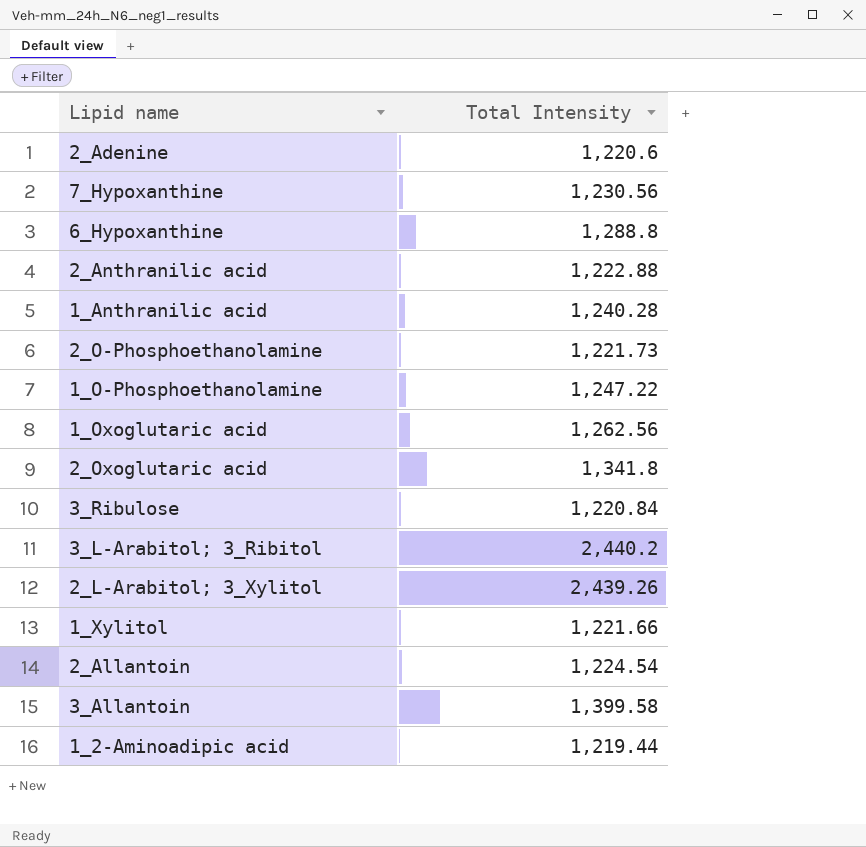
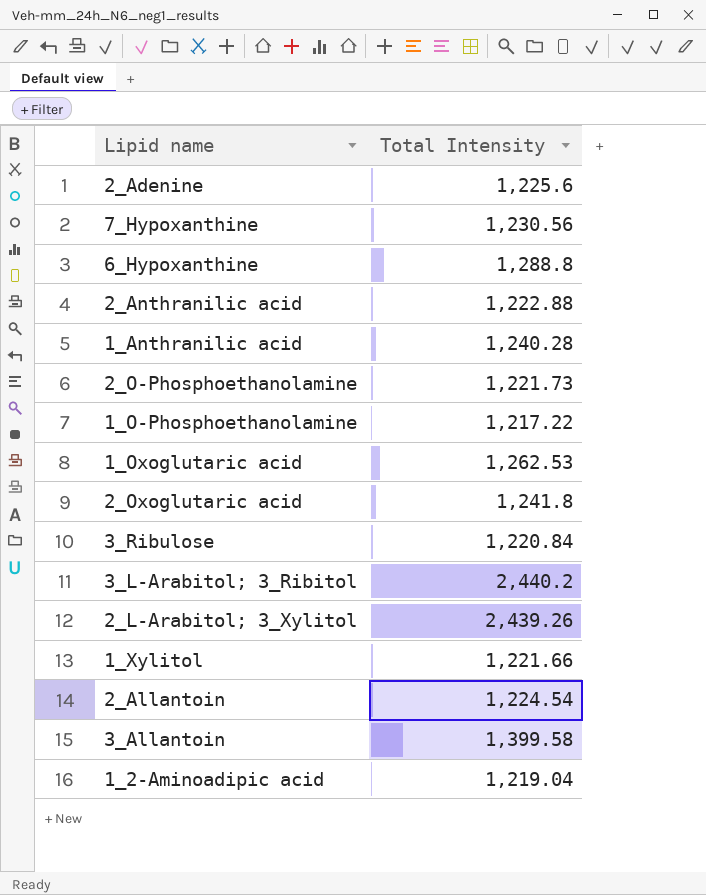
2_Adenine | Total Intensity: 1,220.6 -> 1,225.6
1_O-Phosphoethanolamine | Total Intensity: 1,247.22 -> 1,217.22
1_Oxoglutaric acid | Total Intensity: 1,262.56 -> 1,262.53
2_Oxoglutaric acid | Total Intensity: 1,341.8 -> 1,241.8
1_2-Aminoadipic acid | Total Intensity: 1,219.44 -> 1,219.04

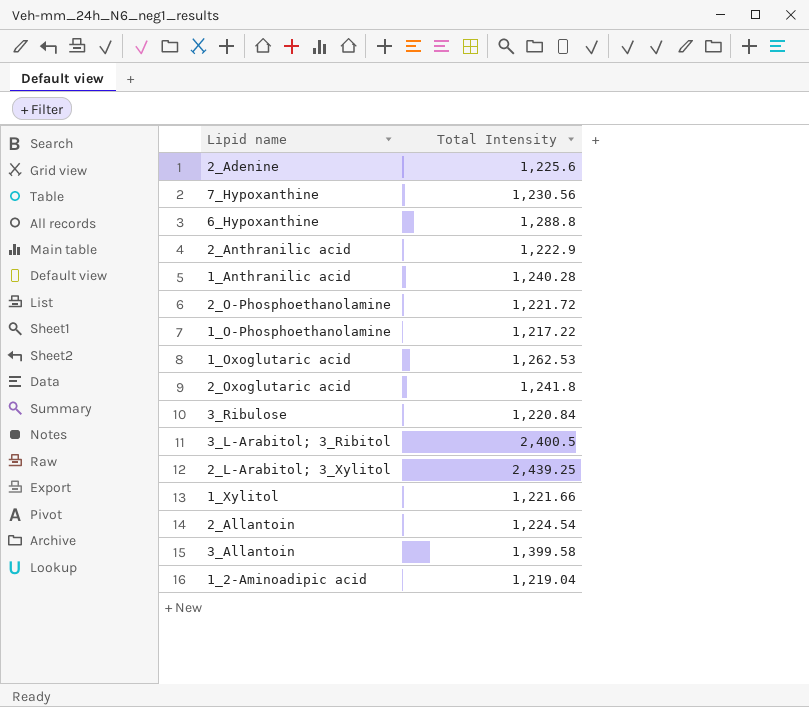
2_Anthranilic acid | Total Intensity: 1,222.88 -> 1,222.9
2_O-Phosphoethanolamine | Total Intensity: 1,221.73 -> 1,221.72
3_L-Arabitol; 3_Ribitol | Total Intensity: 2,440.2 -> 2,400.5
2_L-Arabitol; 3_Xylitol | Total Intensity: 2,439.26 -> 2,439.25

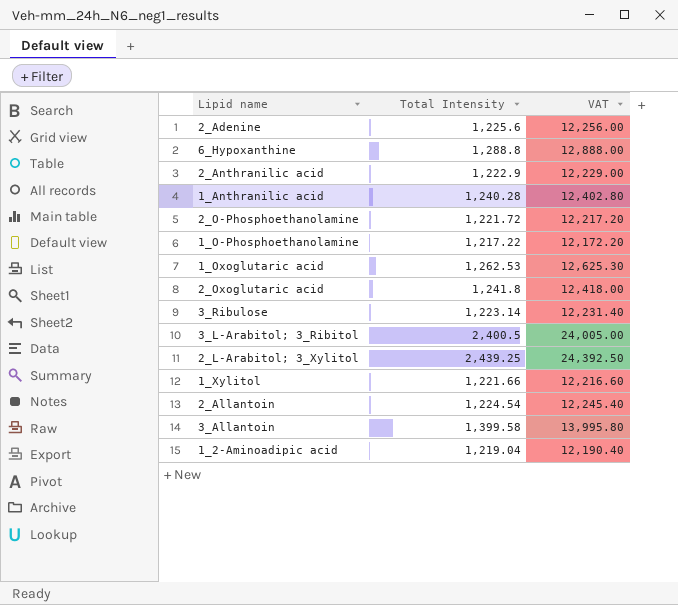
column VAT | formula: none -> [Total Intensity] * 10
row 7_Hypoxanthine: 1,230.56 -> none
3_Ribulose | Total Intensity: 1,220.84 -> 1,223.14

